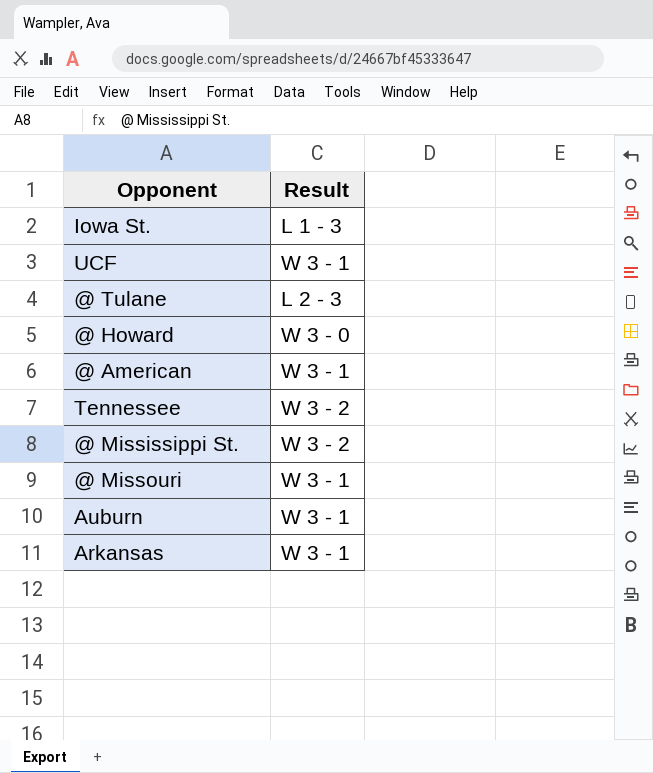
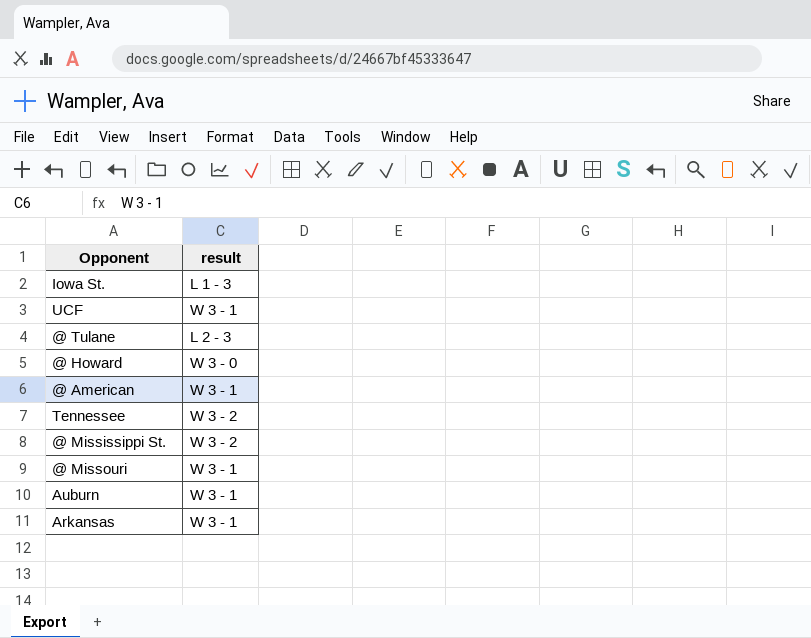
column name: Result -> result

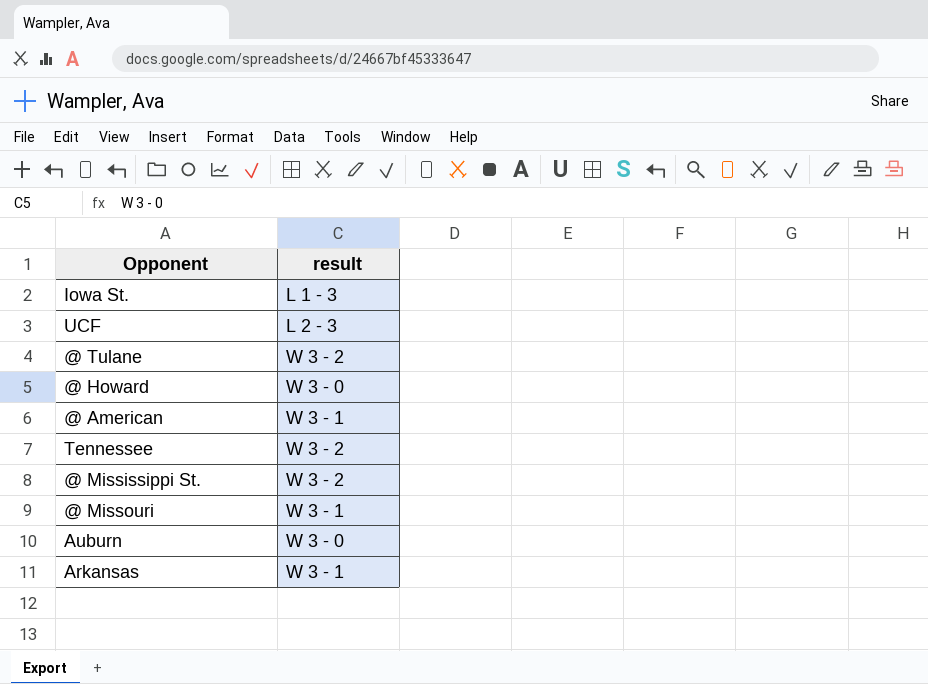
UCF | result: W 3 - 1 -> L 2 - 3
@ Tulane | result: L 2 - 3 -> W 3 - 2
Auburn | result: W 3 - 1 -> W 3 - 0

